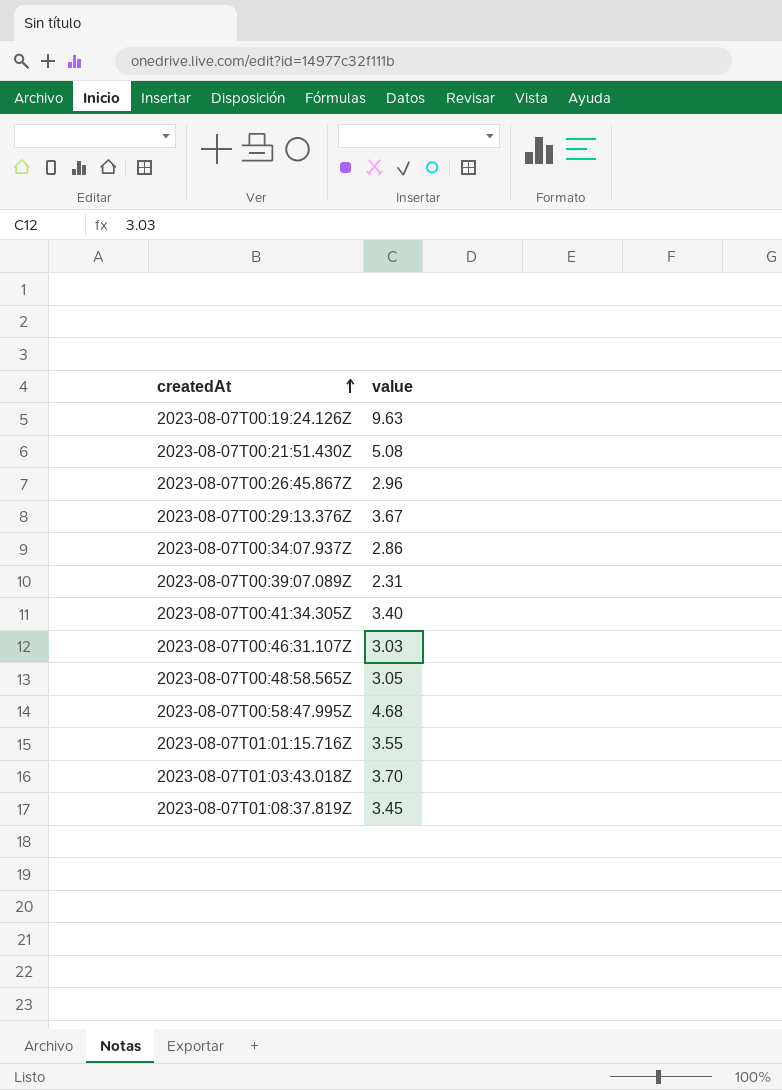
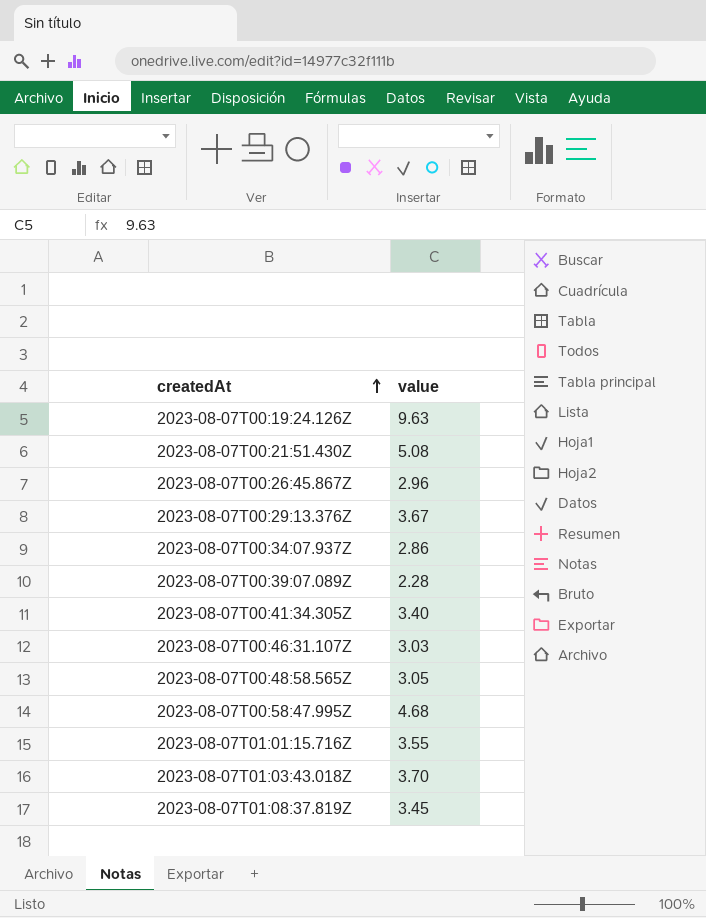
2023-08-07T00:39:07.089Z | value: 2.31 -> 2.28

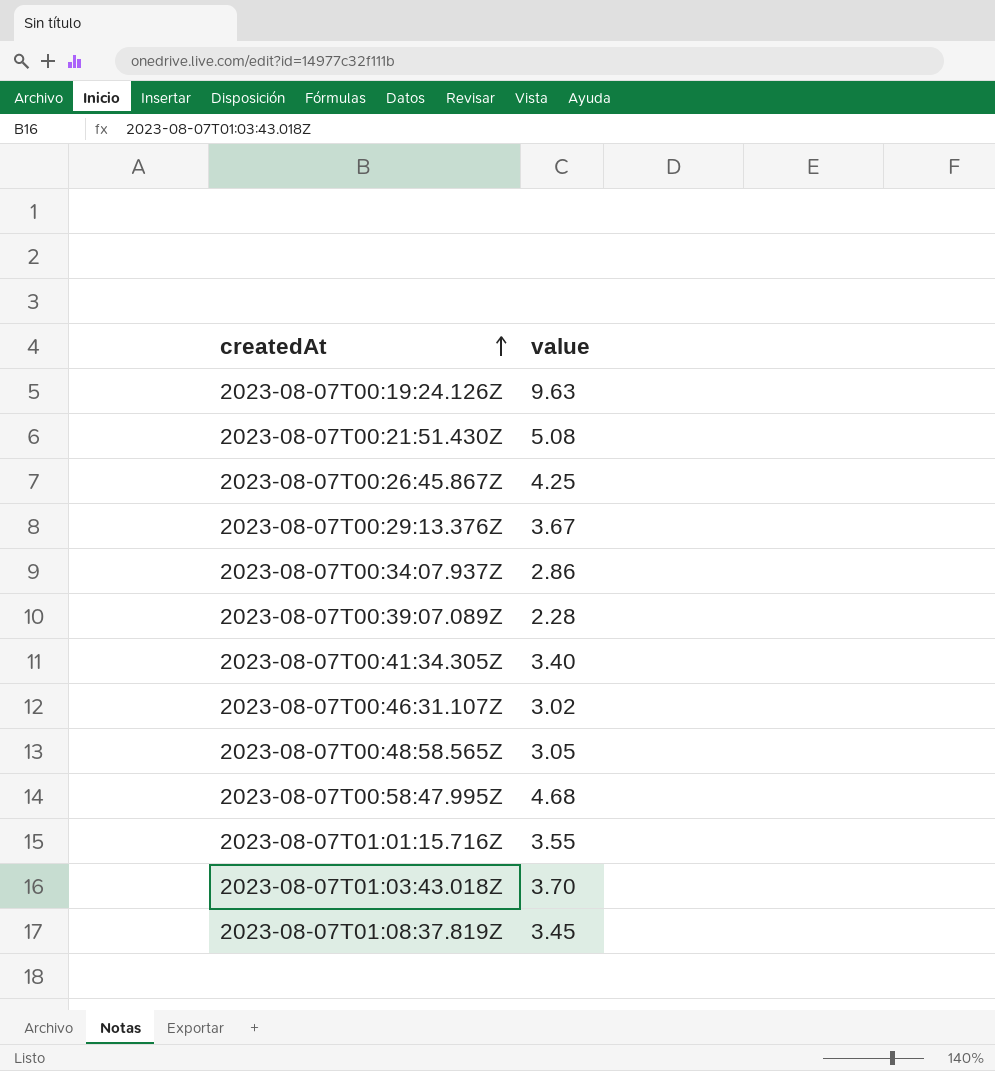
2023-08-07T00:26:45.867Z | value: 2.96 -> 4.25
2023-08-07T00:46:31.107Z | value: 3.03 -> 3.02

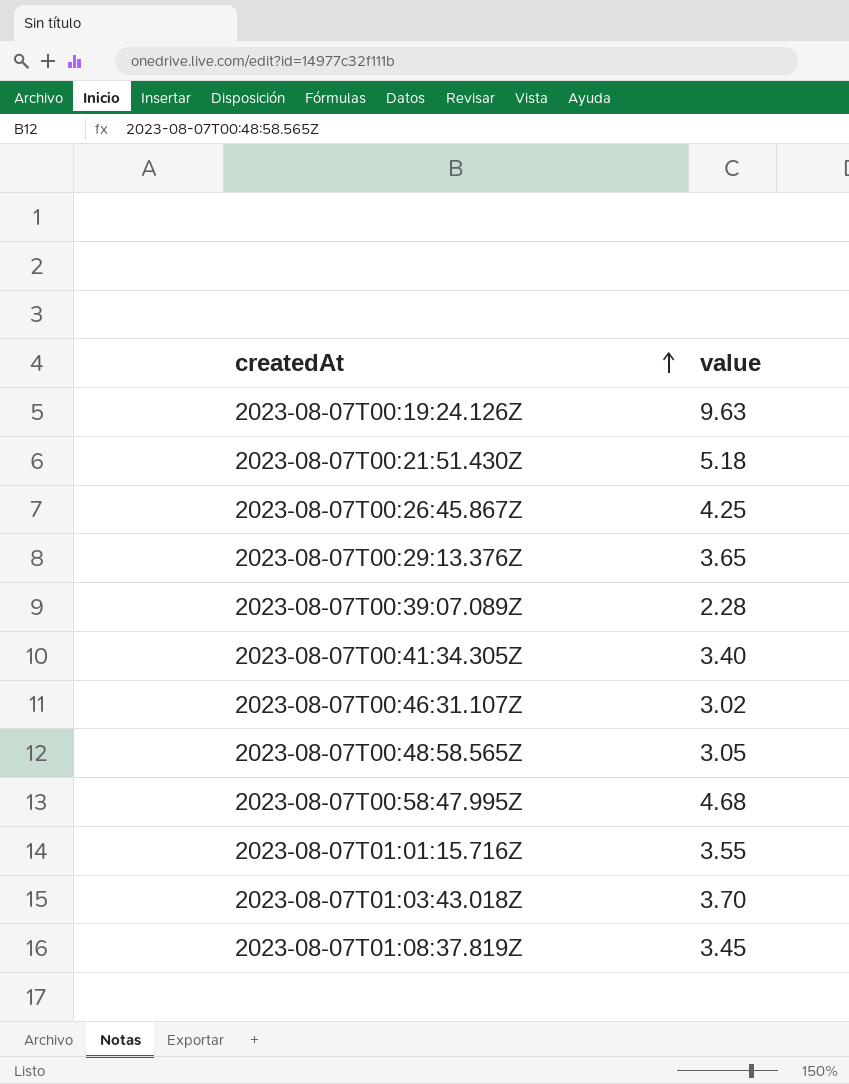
row 2023-08-07T00:34:07.937Z: 2.86 -> none
2023-08-07T00:21:51.430Z | value: 5.08 -> 5.18
2023-08-07T00:29:13.376Z | value: 3.67 -> 3.65

